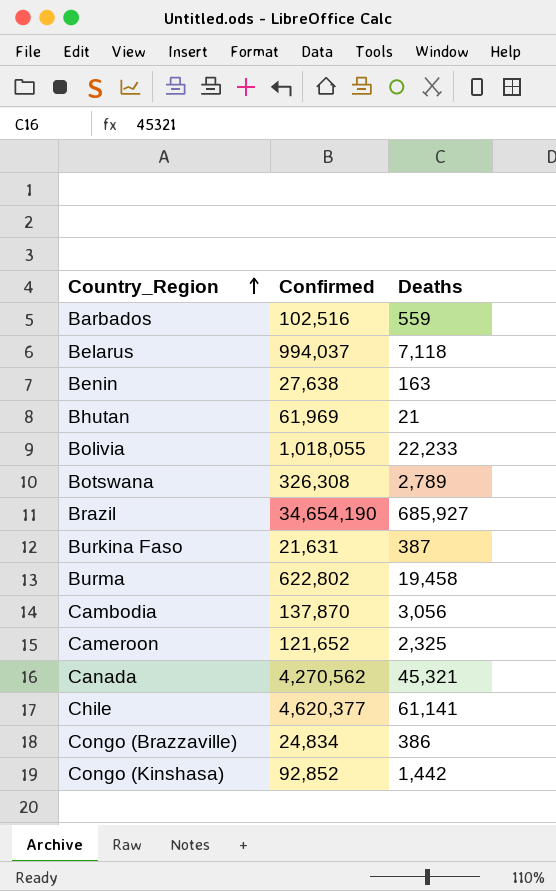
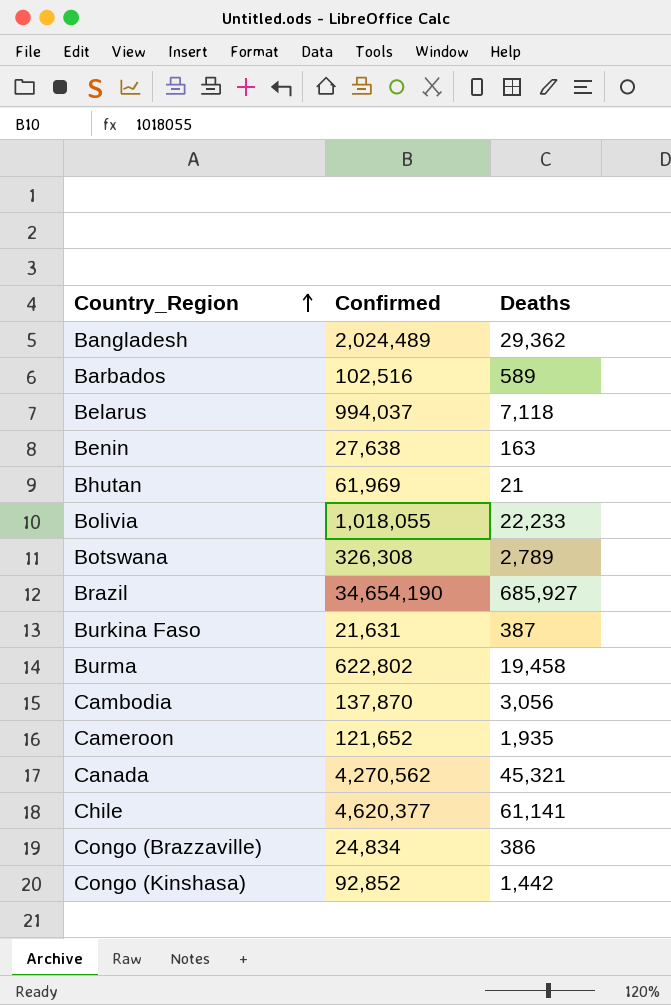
row Bangladesh: none -> 2,024,489 | 29,362
Barbados | Deaths: 559 -> 589
Cameroon | Deaths: 2,325 -> 1,935

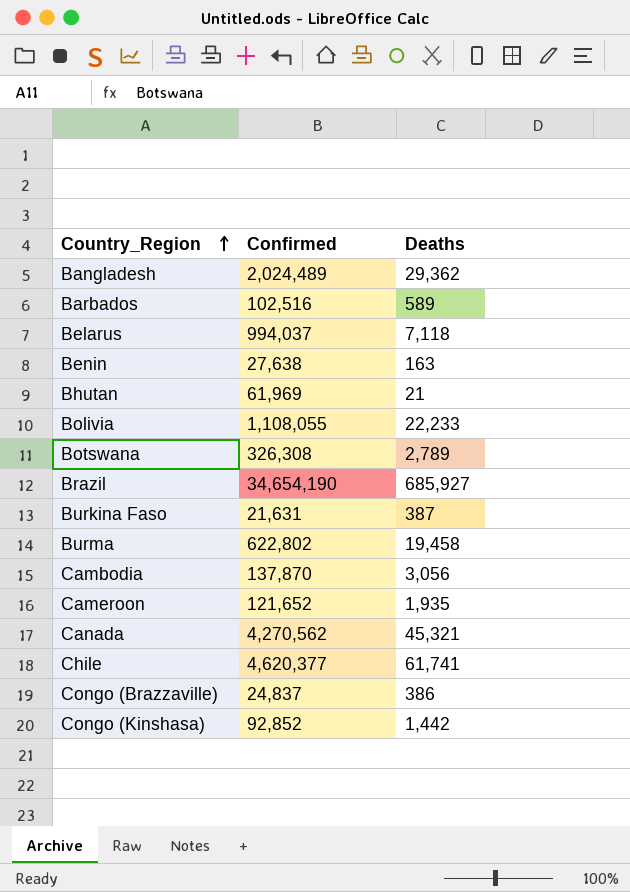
Bolivia | Confirmed: 1,018,055 -> 1,108,055
Chile | Deaths: 61,141 -> 61,741
Congo (Brazzaville) | Confirmed: 24,834 -> 24,837

